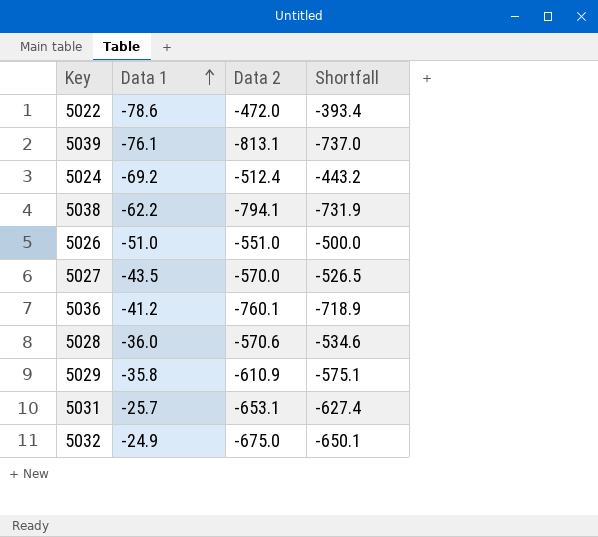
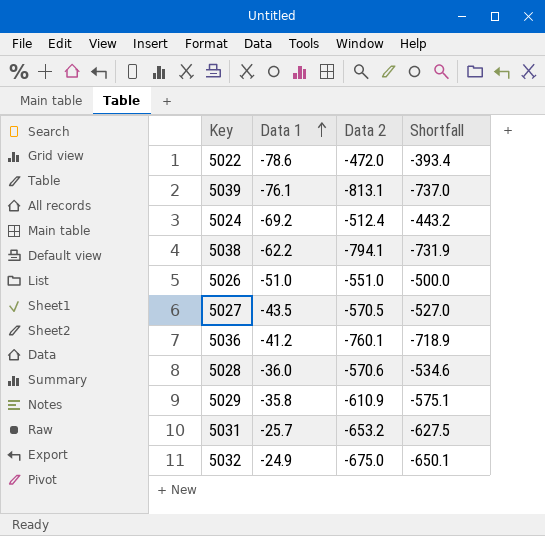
5027 | Data 2: -570.0 -> -570.5
5027 | Shortfall: -526.5 -> -527.0
5031 | Data 2: -653.1 -> -653.2
5031 | Shortfall: -627.4 -> -627.5

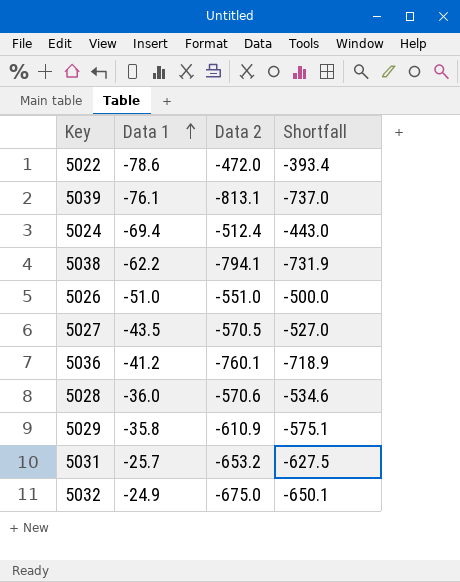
5024 | Data 1: -69.2 -> -69.4
5024 | Shortfall: -443.2 -> -443.0

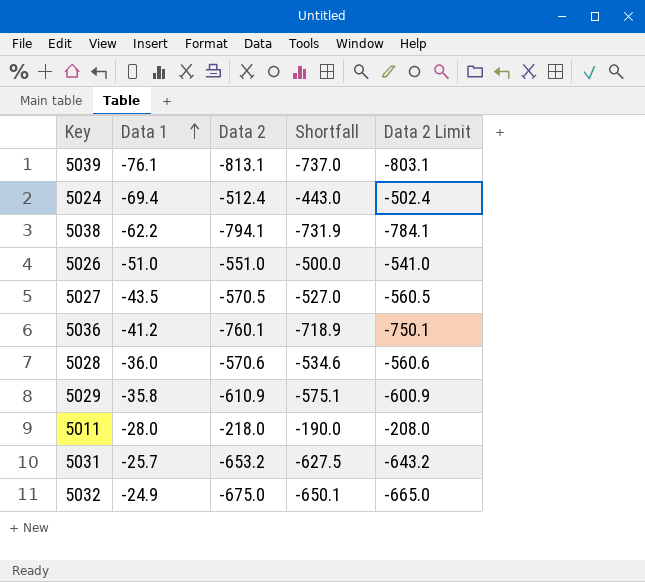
column Data 2 Limit | formula: none -> [Data 2] + 10
row 5022: -78.6 | -472.0 | -393.4 -> none
row 5011: none -> -28.0 | -218.0 | -190.0 | -208.0

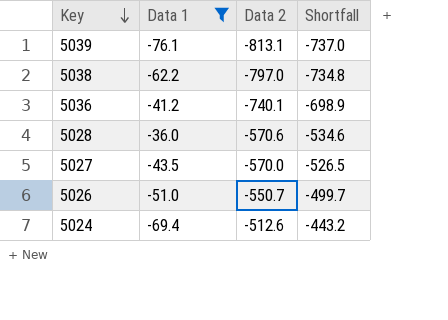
filter: none -> Data 1 <= -36.0
row order: Data 1 ascending -> Key descending
column Data 2 Limit | formula: [Data 2] + 10 -> none
5038 | Data 2: -794.1 -> -797.0
5038 | Shortfall: -731.9 -> -734.8
5036 | Data 2: -760.1 -> -740.1
5036 | Shortfall: -718.9 -> -698.9
5027 | Data 2: -570.5 -> -570.0
5027 | Shortfall: -527.0 -> -526.5
5026 | Data 2: -551.0 -> -550.7
5026 | Shortfall: -500.0 -> -499.7
5024 | Data 2: -512.4 -> -512.6
5024 | Shortfall: -443.0 -> -443.2

